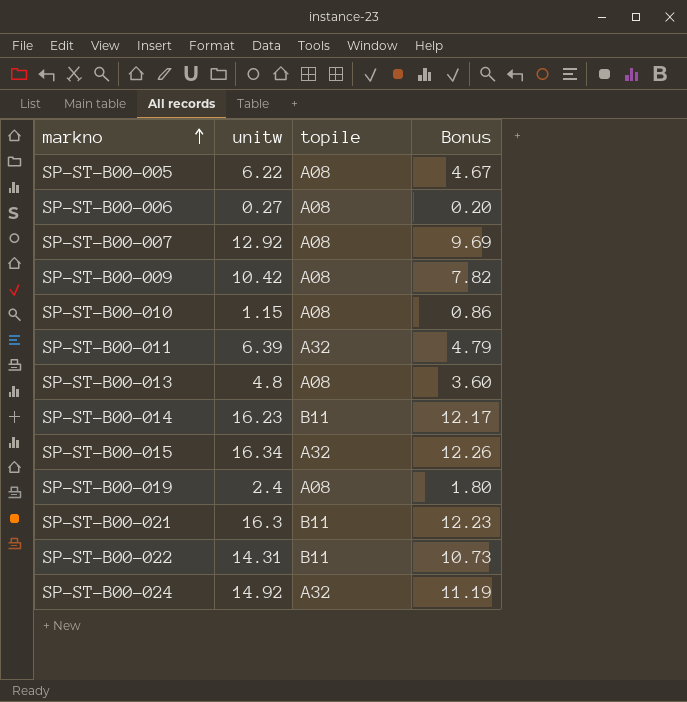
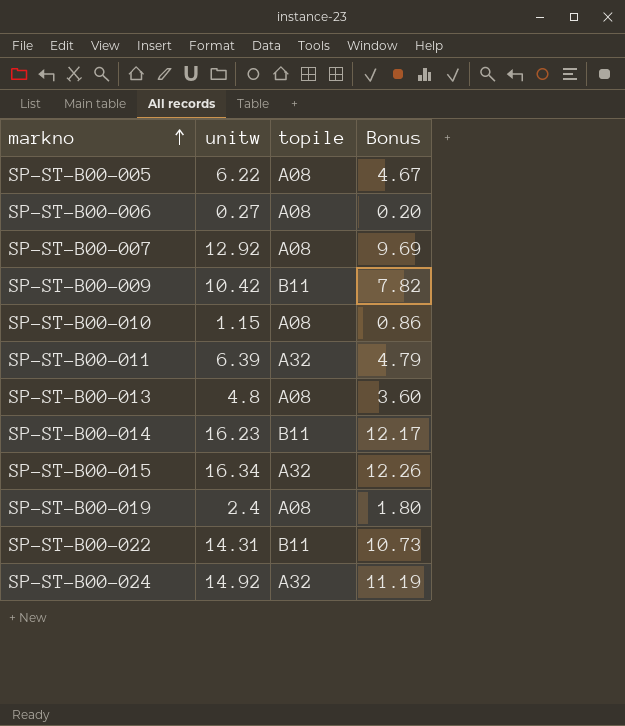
row SP-ST-B00-021: 16.3 | B11 | 12.23 -> none
SP-ST-B00-009 | topile: A08 -> B11

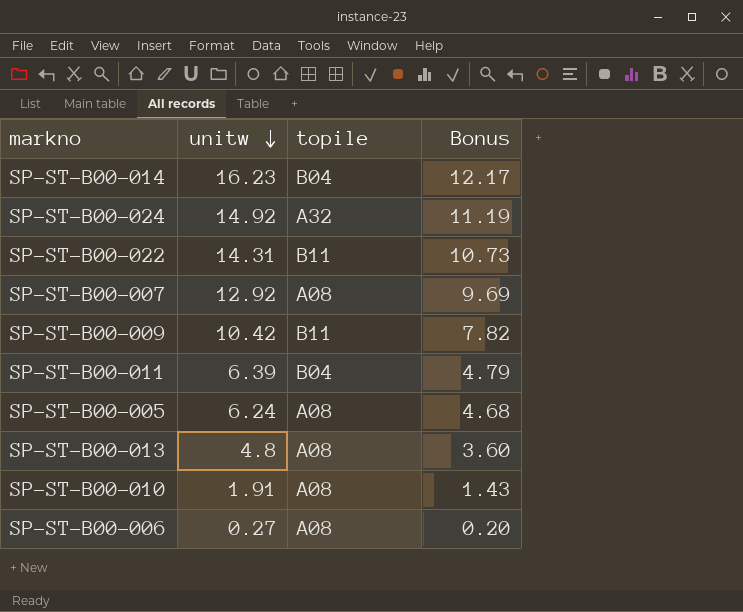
row order: markno ascending -> unitw descending
row SP-ST-B00-015: 16.34 | A32 | 12.26 -> none
row SP-ST-B00-019: 2.4 | A08 | 1.80 -> none
SP-ST-B00-014 | topile: B11 -> B04
SP-ST-B00-011 | topile: A32 -> B04
SP-ST-B00-005 | unitw: 6.22 -> 6.24
SP-ST-B00-005 | Bonus: 4.67 -> 4.68
SP-ST-B00-010 | unitw: 1.15 -> 1.91
SP-ST-B00-010 | Bonus: 0.86 -> 1.43

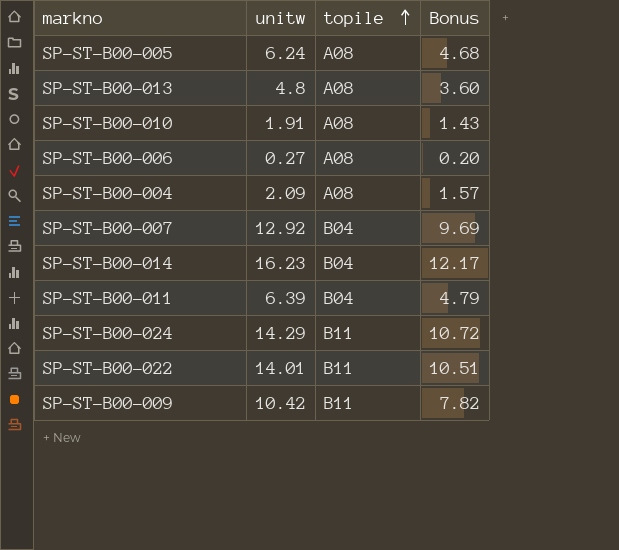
row order: unitw descending -> topile ascending
row SP-ST-B00-004: none -> 2.09 | A08 | 1.57
SP-ST-B00-007 | topile: A08 -> B04
SP-ST-B00-024 | unitw: 14.92 -> 14.29
SP-ST-B00-024 | topile: A32 -> B11
SP-ST-B00-024 | Bonus: 11.19 -> 10.72
SP-ST-B00-022 | unitw: 14.31 -> 14.01
SP-ST-B00-022 | Bonus: 10.73 -> 10.51

